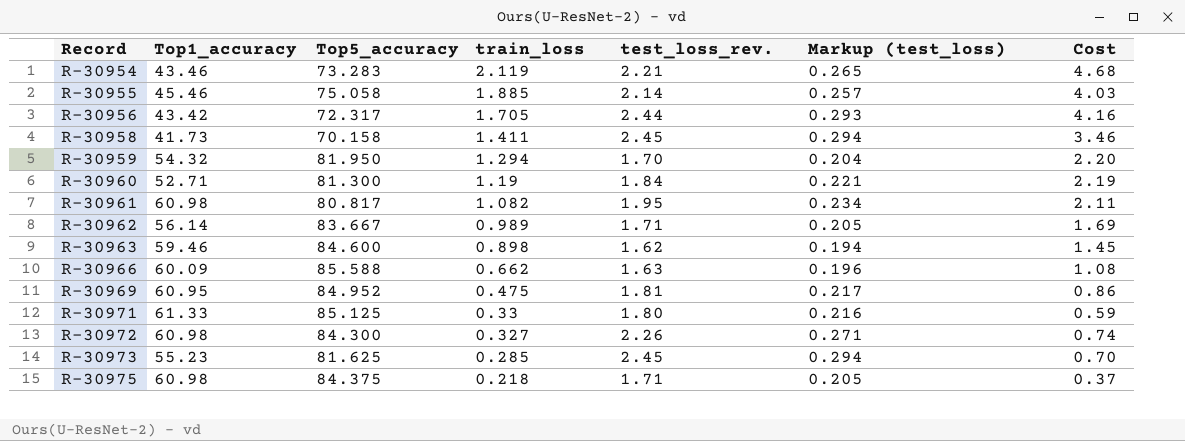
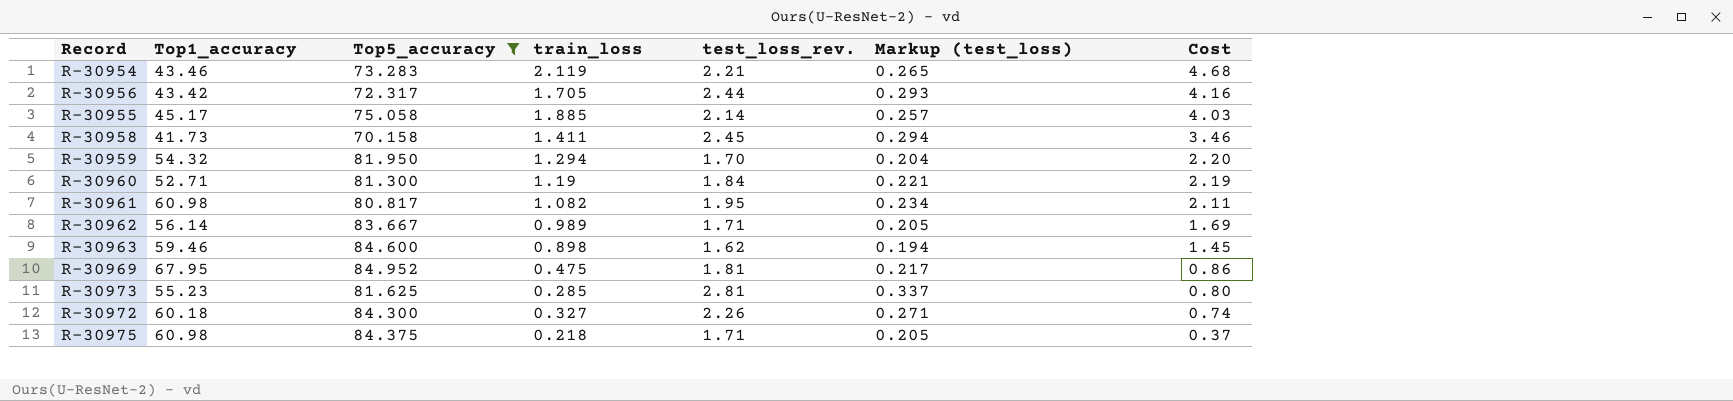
filter: none -> Top5_accuracy <= 84.952
row order: Record ascending -> Cost descending
R-30955 | Top1_accuracy: 45.46 -> 45.17
R-30969 | Top1_accuracy: 60.95 -> 67.95
R-30973 | test_loss_rev.: 2.45 -> 2.81
R-30973 | Markup (test_loss): 0.294 -> 0.337
R-30973 | Cost: 0.70 -> 0.80
R-30972 | Top1_accuracy: 60.98 -> 60.18

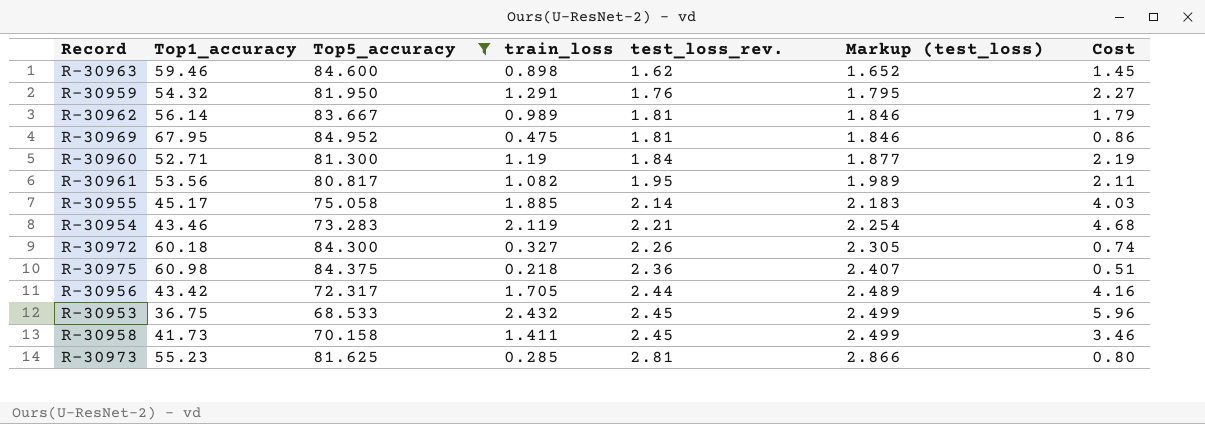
row order: Cost descending -> test_loss_rev. ascending
column Markup (test_loss) | formula: [test_loss_rev.] * 0.12 -> [test_loss_rev.] * 1.02
R-30959 | train_loss: 1.294 -> 1.291
R-30959 | test_loss_rev.: 1.70 -> 1.76
R-30959 | Cost: 2.20 -> 2.27
R-30962 | test_loss_rev.: 1.71 -> 1.81
R-30962 | Cost: 1.69 -> 1.79
R-30961 | Top1_accuracy: 60.98 -> 53.56
R-30975 | test_loss_rev.: 1.71 -> 2.36
R-30975 | Cost: 0.37 -> 0.51
row R-30953: none -> 36.75 | 68.533 | 2.432 | 2.45 | 2.499 | 5.96

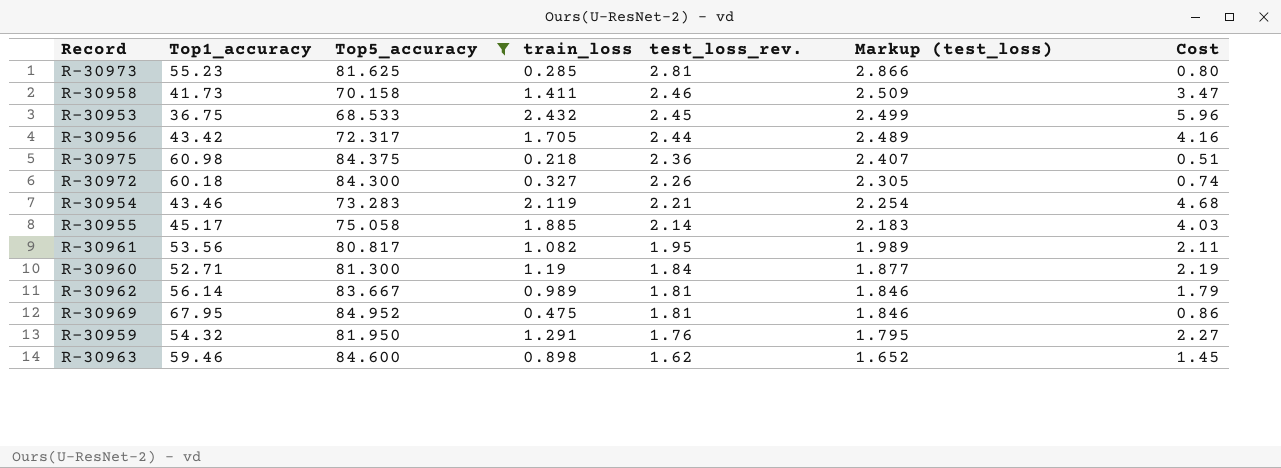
row order: test_loss_rev. ascending -> test_loss_rev. descending
R-30958 | test_loss_rev.: 2.45 -> 2.46
R-30958 | Markup (test_loss): 2.499 -> 2.509
R-30958 | Cost: 3.46 -> 3.47

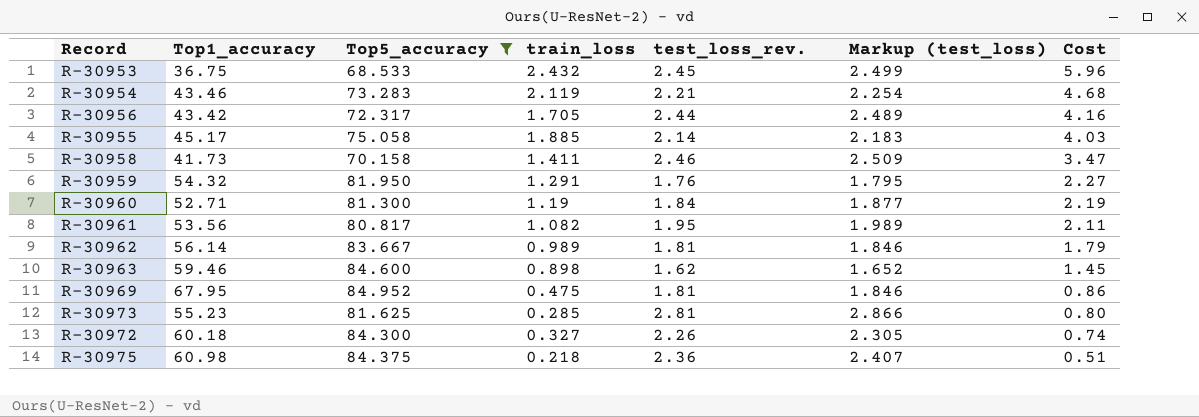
row order: test_loss_rev. descending -> Cost descending

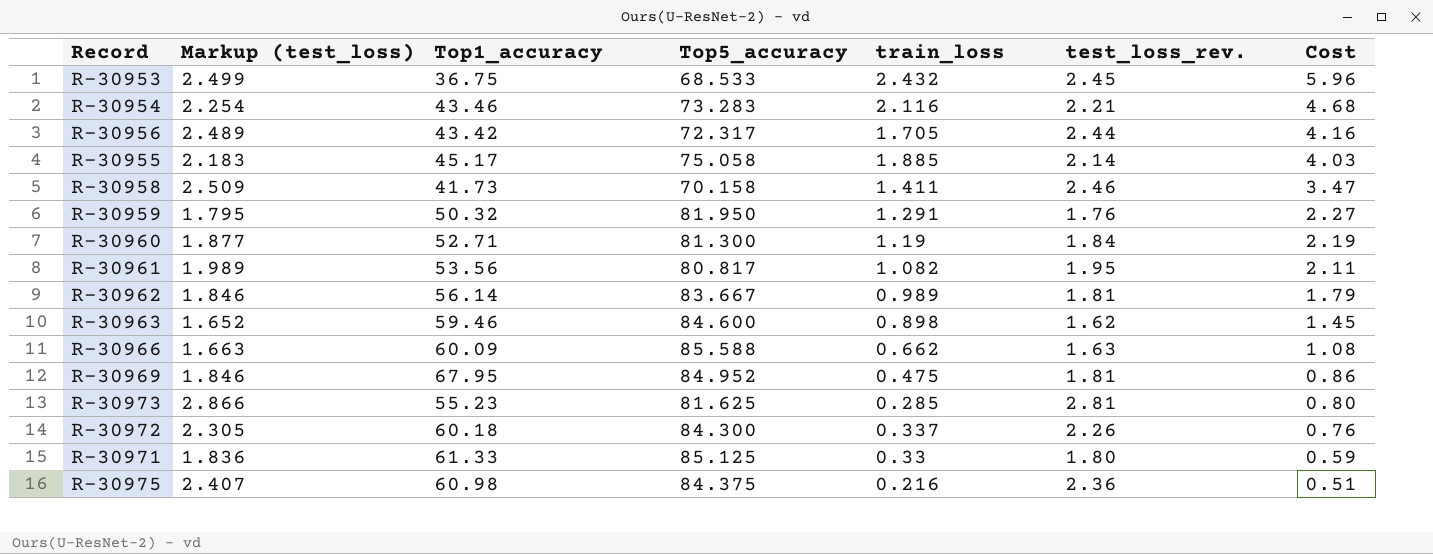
filter: Top5_accuracy <= 84.952 -> none
column Markup (test_loss) | position: 6 -> 2
R-30954 | train_loss: 2.119 -> 2.116
R-30959 | Top1_accuracy: 54.32 -> 50.32
R-30972 | train_loss: 0.327 -> 0.337
R-30972 | Cost: 0.74 -> 0.76
R-30975 | train_loss: 0.218 -> 0.216

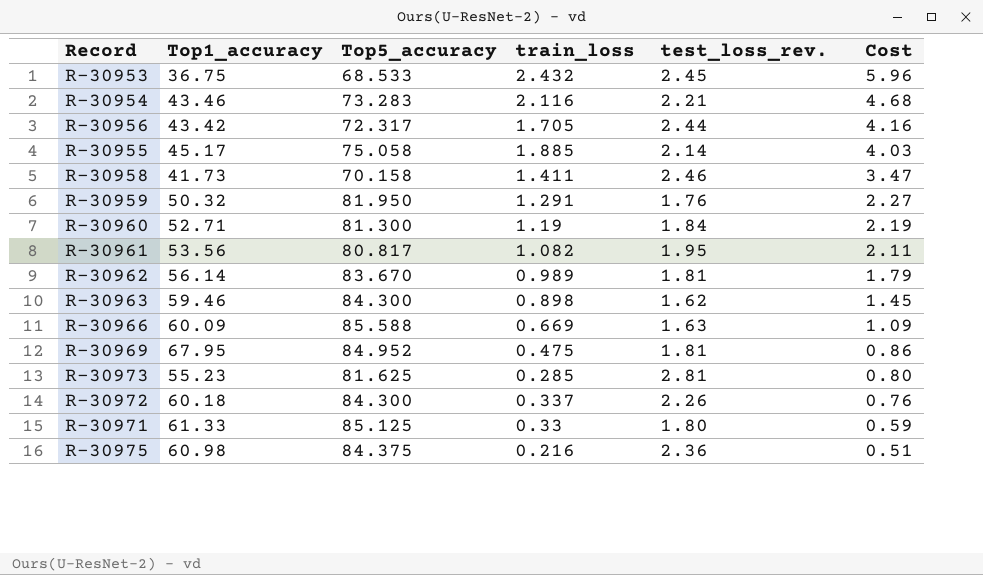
column Markup (test_loss) | formula: [test_loss_rev.] * 1.02 -> none
R-30962 | Top5_accuracy: 83.667 -> 83.670
R-30963 | Top5_accuracy: 84.600 -> 84.300
R-30966 | train_loss: 0.662 -> 0.669
R-30966 | Cost: 1.08 -> 1.09

